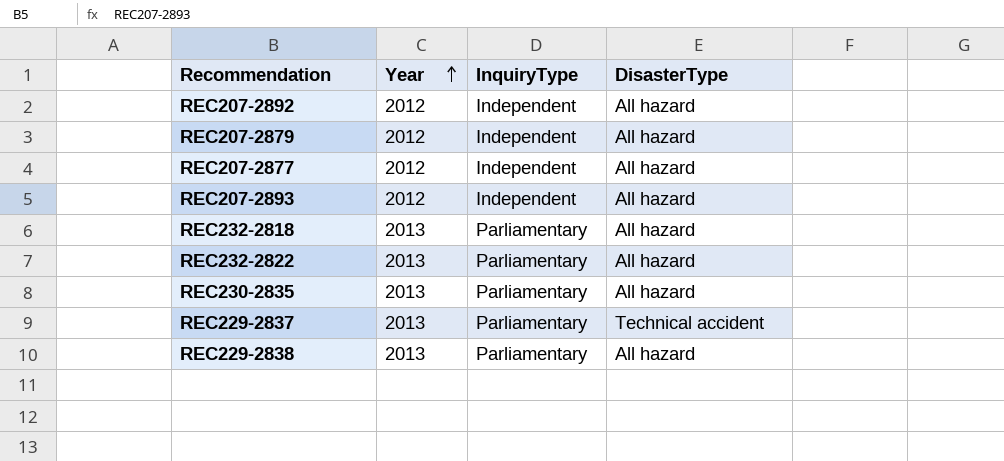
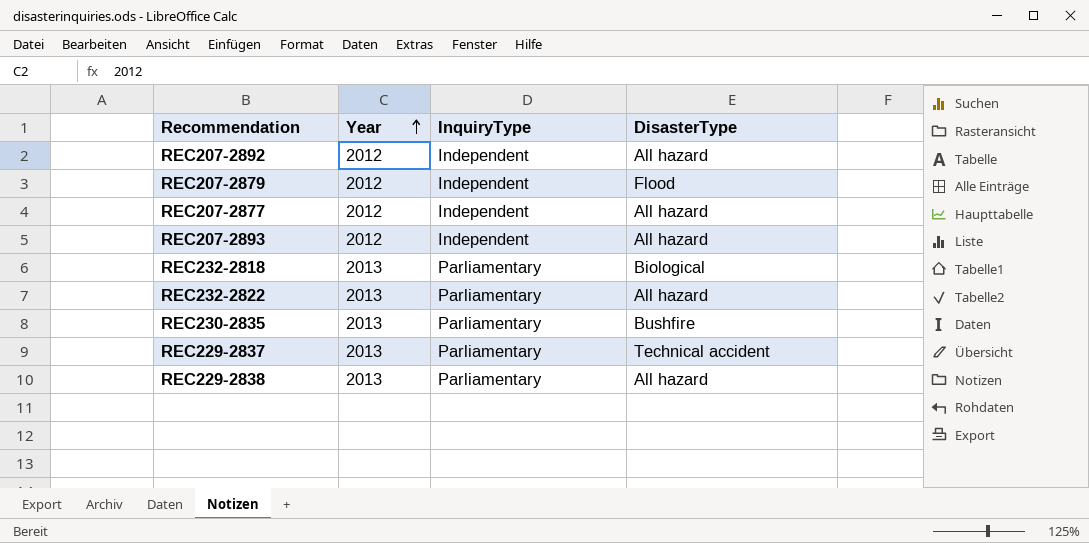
REC207-2879 | DisasterType: All hazard -> Flood
REC232-2818 | DisasterType: All hazard -> Biological
REC230-2835 | DisasterType: All hazard -> Bushfire

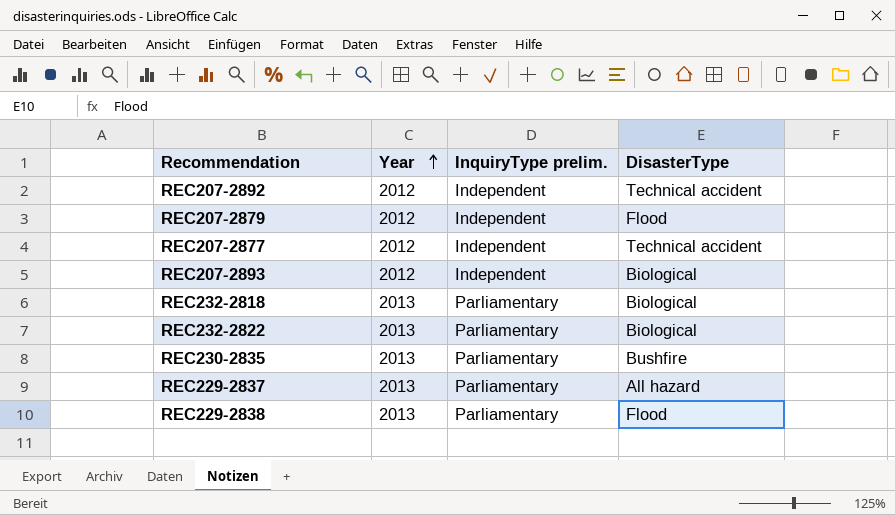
column name: InquiryType -> InquiryType prelim.
REC207-2892 | DisasterType: All hazard -> Technical accident
REC207-2877 | DisasterType: All hazard -> Technical accident
REC207-2893 | DisasterType: All hazard -> Biological
REC232-2822 | DisasterType: All hazard -> Biological
REC229-2837 | DisasterType: Technical accident -> All hazard
REC229-2838 | DisasterType: All hazard -> Flood

